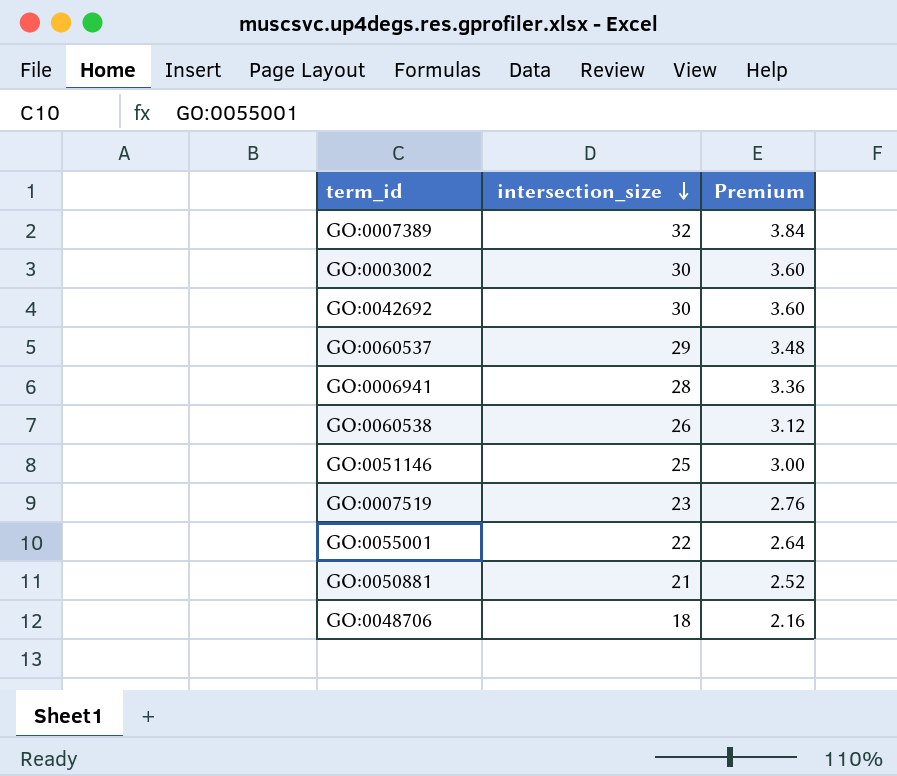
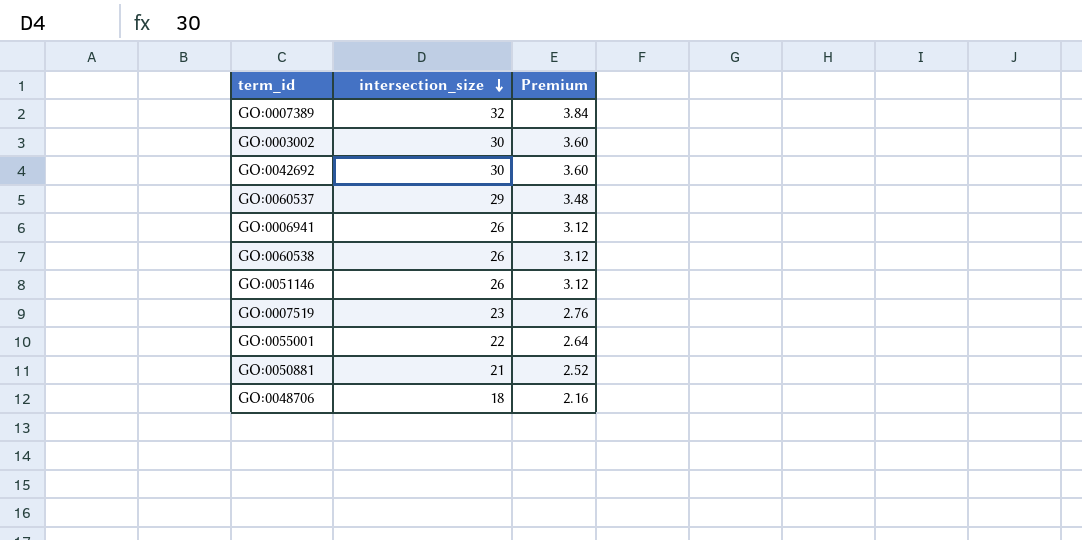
GO:0006941 | intersection_size: 28 -> 26
GO:0006941 | Premium: 3.36 -> 3.12
GO:0051146 | intersection_size: 25 -> 26
GO:0051146 | Premium: 3.00 -> 3.12

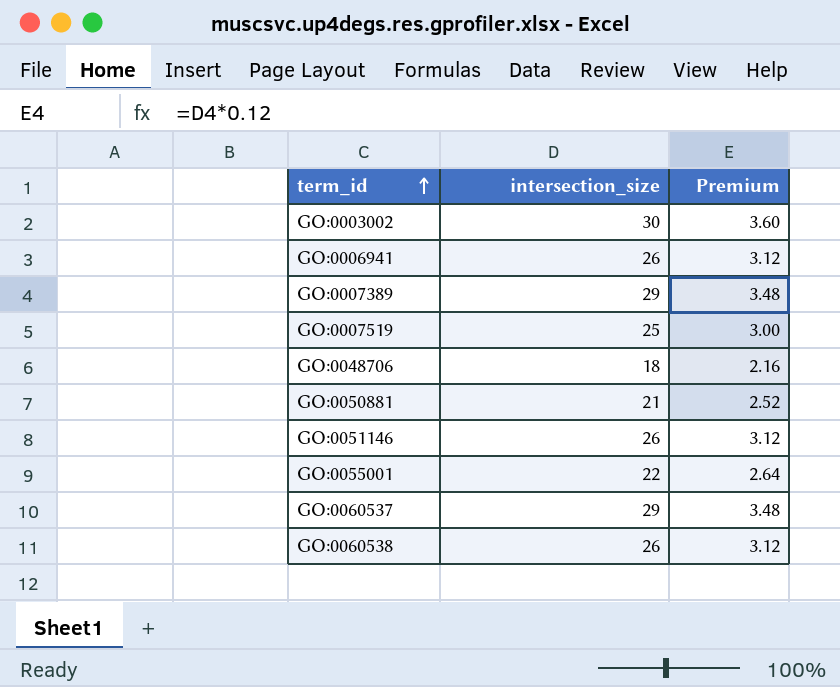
row order: intersection_size descending -> term_id ascending
row GO:0042692: 30 | 3.60 -> none
GO:0007389 | intersection_size: 32 -> 29
GO:0007389 | Premium: 3.84 -> 3.48
GO:0007519 | intersection_size: 23 -> 25
GO:0007519 | Premium: 2.76 -> 3.00

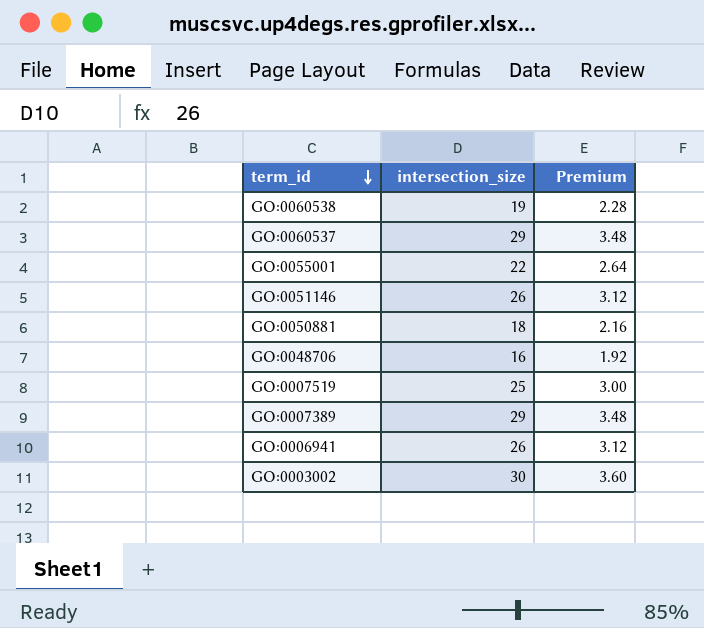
row order: term_id ascending -> term_id descending
GO:0060538 | intersection_size: 26 -> 19
GO:0060538 | Premium: 3.12 -> 2.28
GO:0050881 | intersection_size: 21 -> 18
GO:0050881 | Premium: 2.52 -> 2.16
GO:0048706 | intersection_size: 18 -> 16
GO:0048706 | Premium: 2.16 -> 1.92

